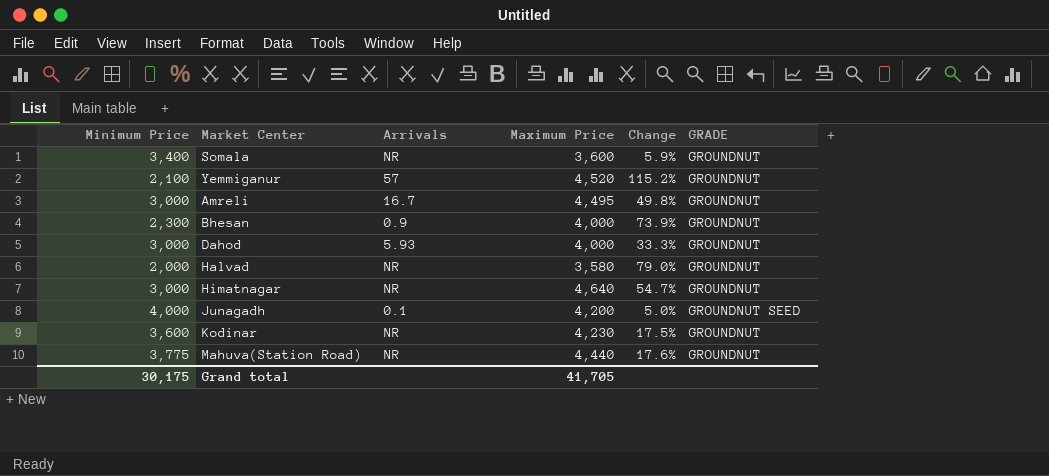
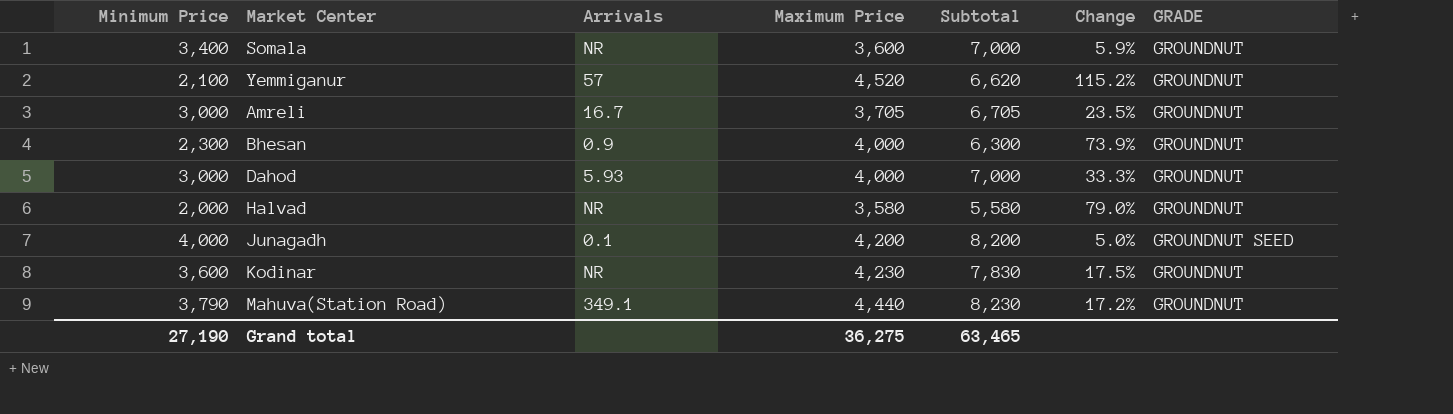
column Subtotal | formula: none -> [Minimum Price] + [Maximum Price]
row Himatnagar: 3,000 | NR | 4,640 | 54.7% | GROUNDNUT -> none
Amreli | Maximum Price: 4,495 -> 3,705
Amreli | Change: 49.8% -> 23.5%
Mahuva(Station Road) | Minimum Price: 3,775 -> 3,790
Mahuva(Station Road) | Arrivals: NR -> 349.1
Mahuva(Station Road) | Change: 17.6% -> 17.2%
Grand total | Minimum Price: 30,175 -> 27,190
Grand total | Maximum Price: 41,705 -> 36,275

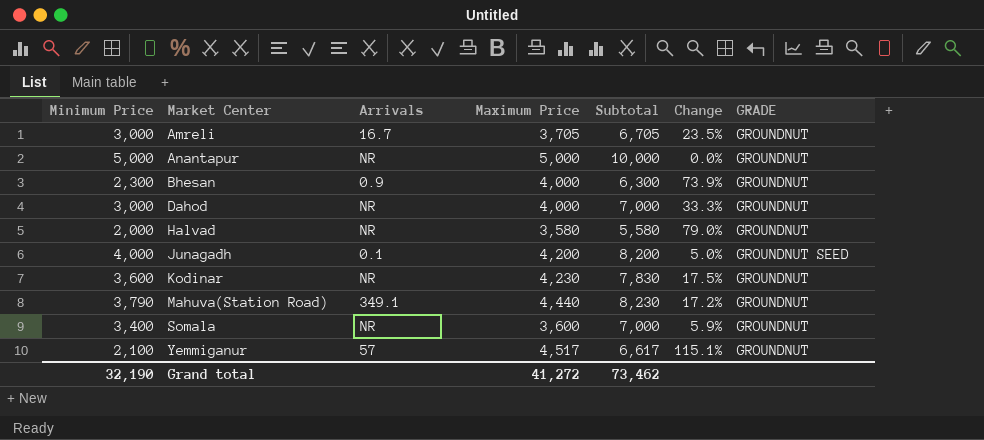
row order: none -> Market Center ascending
row Anantapur: none -> 5,000 | NR | 5,000 | 10,000 | 0.0% | GROUNDNUT
Dahod | Arrivals: 5.93 -> NR
Yemmiganur | Maximum Price: 4,520 -> 4,517
Yemmiganur | Subtotal: 6,620 -> 6,617
Yemmiganur | Change: 115.2% -> 115.1%
Grand total | Minimum Price: 27,190 -> 32,190
Grand total | Maximum Price: 36,275 -> 41,272
Grand total | Subtotal: 63,465 -> 73,462

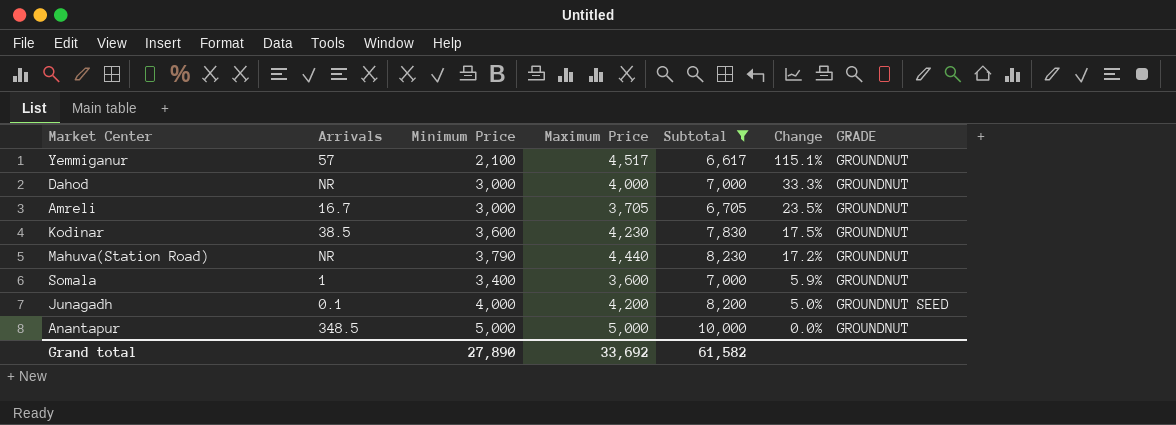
filter: none -> Subtotal >= 6,617
row order: Market Center ascending -> Change descending
column Minimum Price | position: 1 -> 3
Kodinar | Arrivals: NR -> 38.5
Mahuva(Station Road) | Arrivals: 349.1 -> NR
Somala | Arrivals: NR -> 1
Anantapur | Arrivals: NR -> 348.5
Grand total | Minimum Price: 32,190 -> 27,890
Grand total | Maximum Price: 41,272 -> 33,692
Grand total | Subtotal: 73,462 -> 61,582

